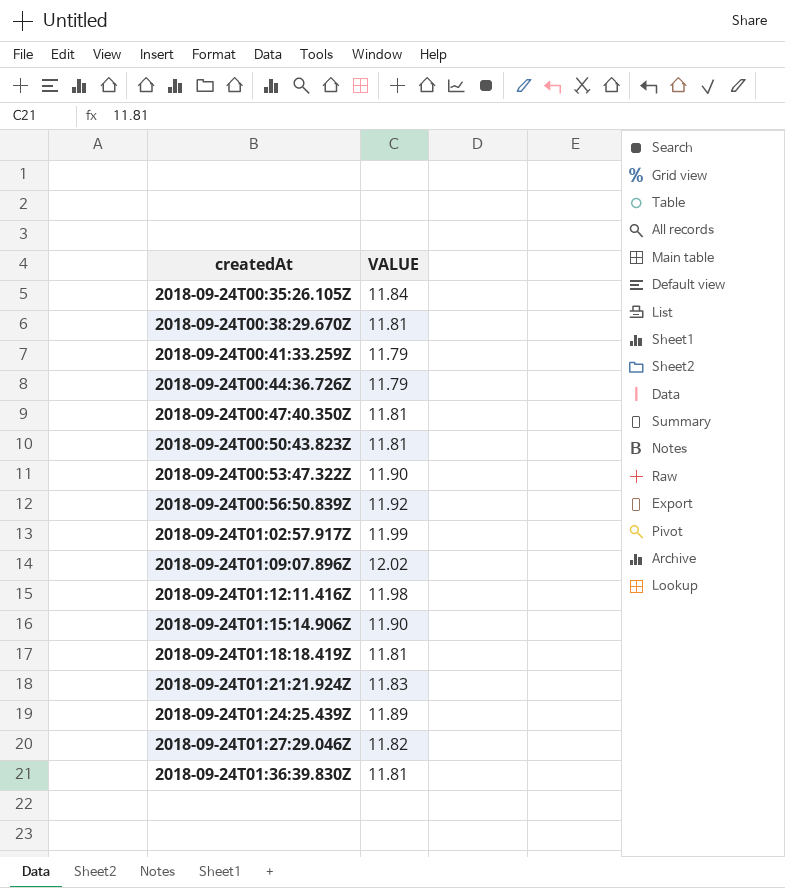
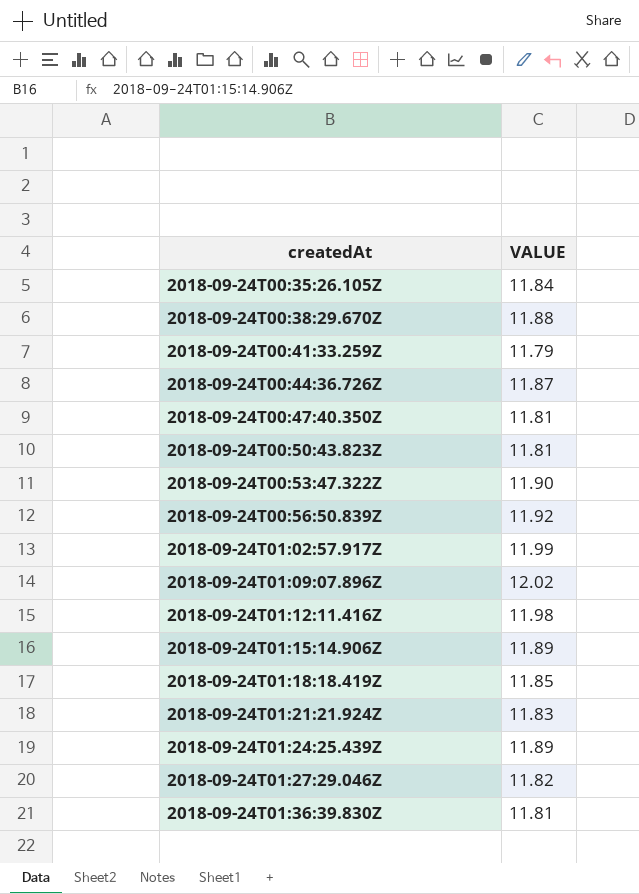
2018-09-24T00:38:29.670Z | VALUE: 11.81 -> 11.88
2018-09-24T00:44:36.726Z | VALUE: 11.79 -> 11.87
2018-09-24T01:15:14.906Z | VALUE: 11.90 -> 11.89
2018-09-24T01:18:18.419Z | VALUE: 11.81 -> 11.85

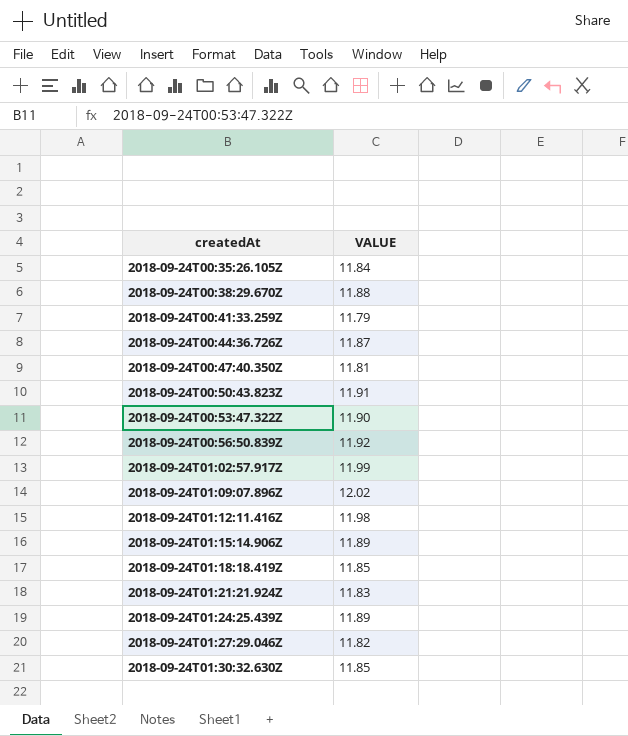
row 2018-09-24T01:36:39.830Z: 11.81 -> none
2018-09-24T00:50:43.823Z | VALUE: 11.81 -> 11.91
row 2018-09-24T01:30:32.630Z: none -> 11.85

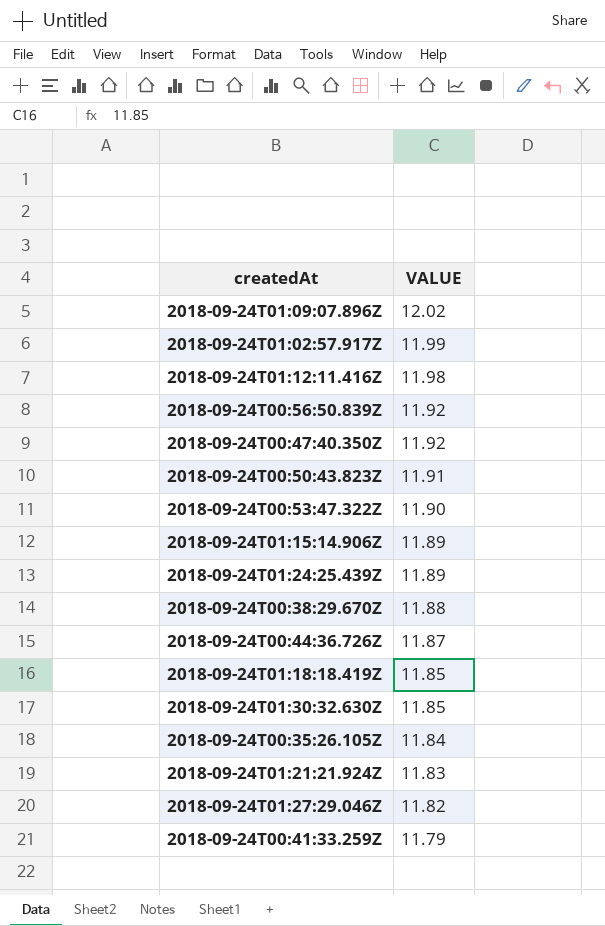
row order: createdAt ascending -> VALUE descending
2018-09-24T00:47:40.350Z | VALUE: 11.81 -> 11.92

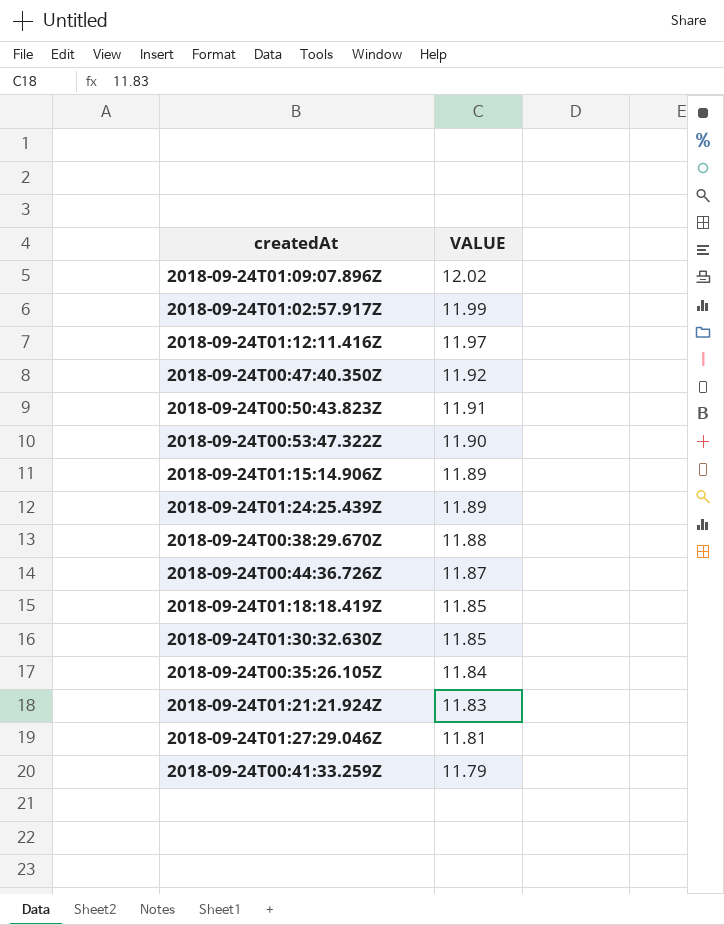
row 2018-09-24T00:56:50.839Z: 11.92 -> none
2018-09-24T01:12:11.416Z | VALUE: 11.98 -> 11.97
2018-09-24T01:27:29.046Z | VALUE: 11.82 -> 11.81

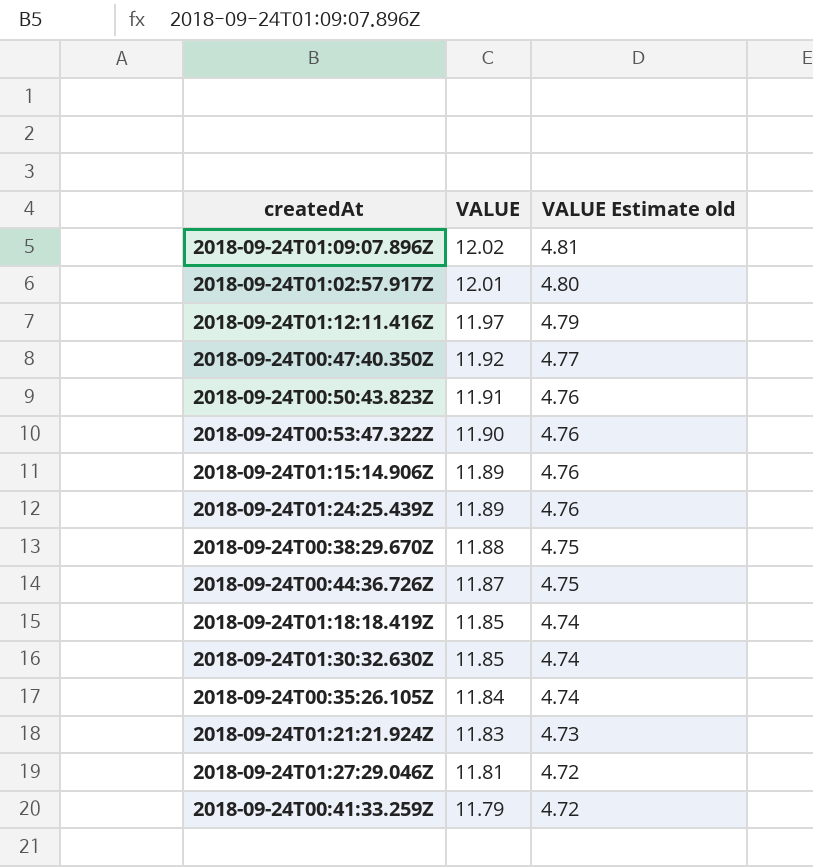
column VALUE Estimate old | formula: none -> [VALUE] * 0.4
2018-09-24T01:02:57.917Z | VALUE: 11.99 -> 12.01

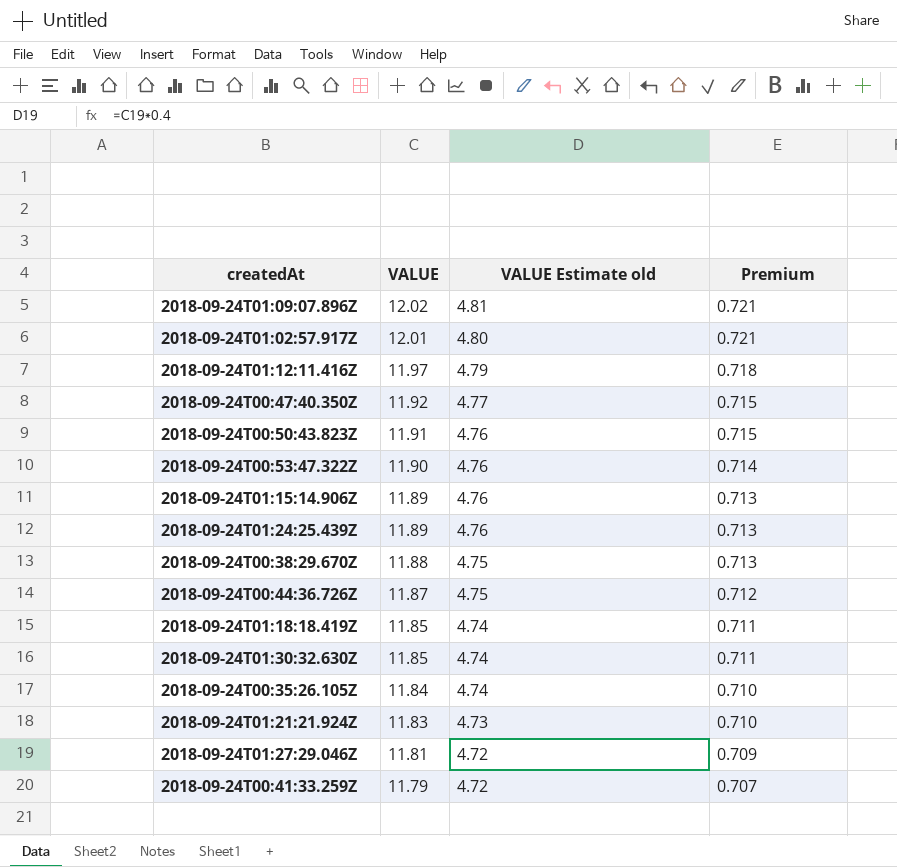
column Premium | formula: none -> [VALUE] * 0.06

